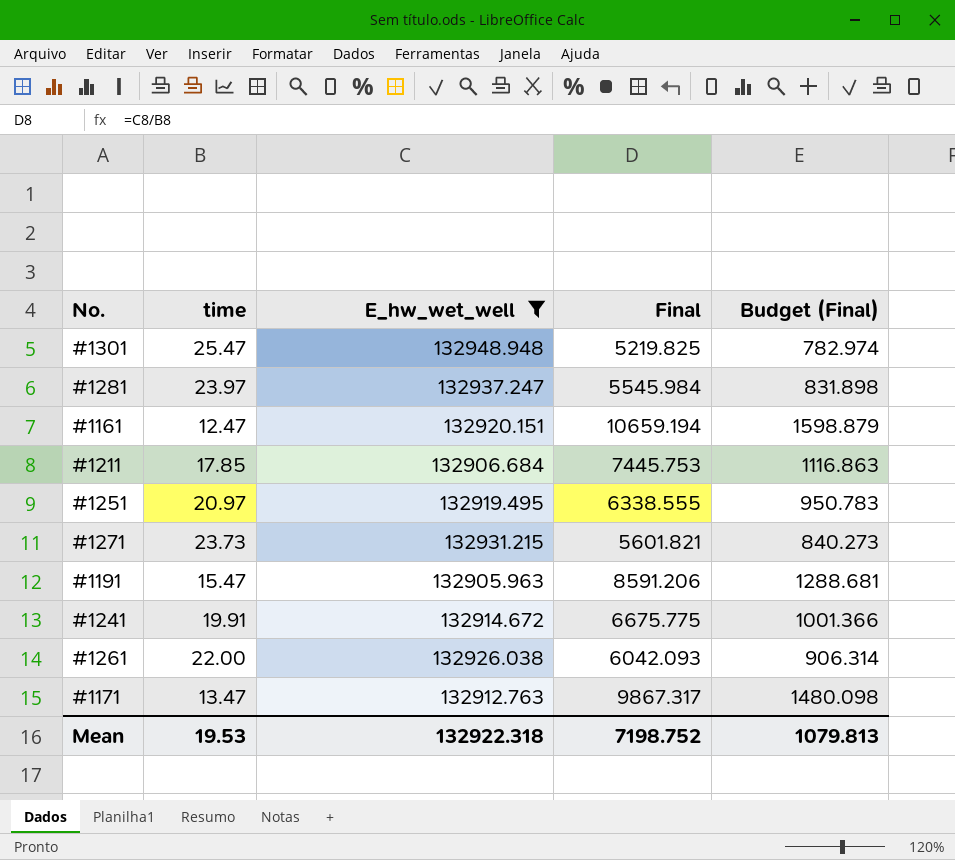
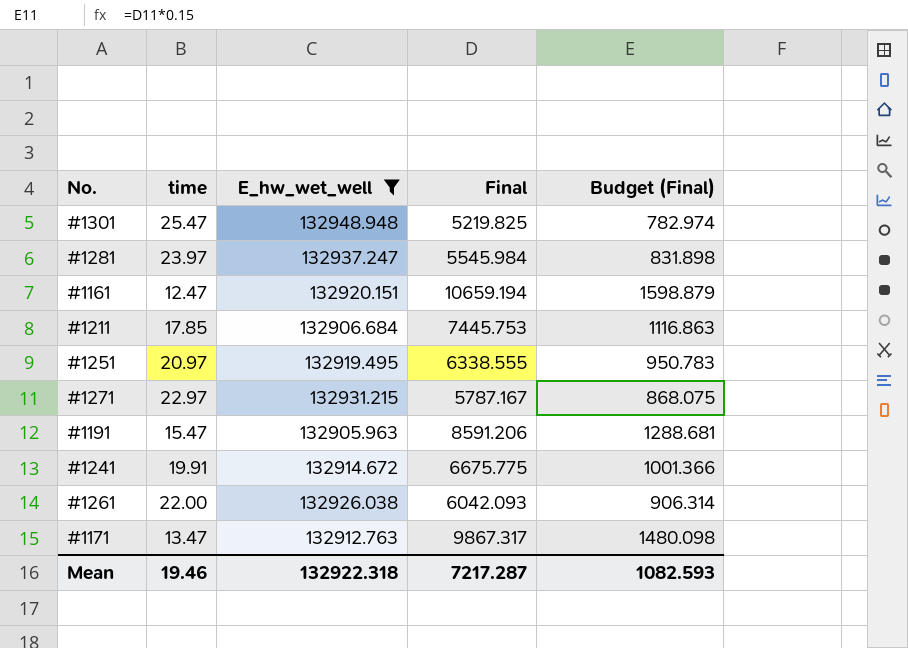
#1271 | time: 23.73 -> 22.97
#1271 | Final: 5601.821 -> 5787.167
#1271 | Budget (Final): 840.273 -> 868.075
Mean | time: 19.53 -> 19.46
Mean | Final: 7198.752 -> 7217.287
Mean | Budget (Final): 1079.813 -> 1082.593

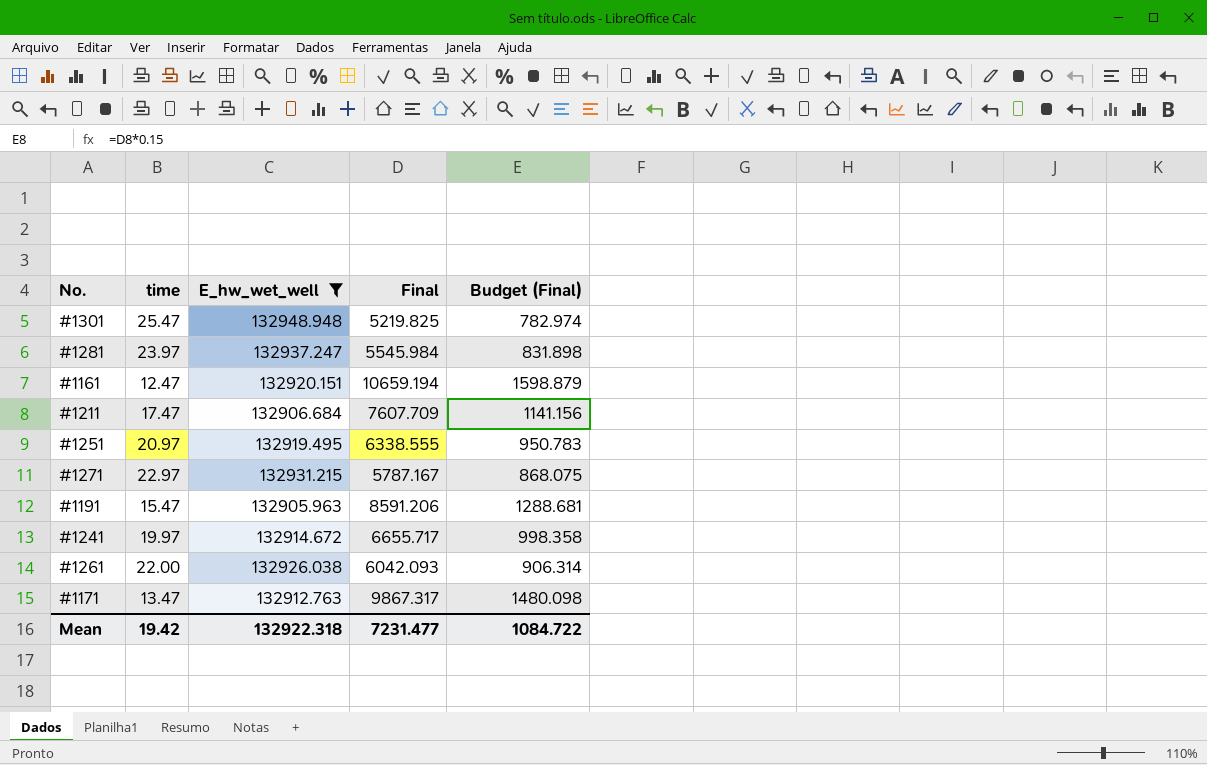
#1211 | time: 17.85 -> 17.47
#1211 | Final: 7445.753 -> 7607.709
#1211 | Budget (Final): 1116.863 -> 1141.156
#1241 | time: 19.91 -> 19.97
#1241 | Final: 6675.775 -> 6655.717
#1241 | Budget (Final): 1001.366 -> 998.358
Mean | time: 19.46 -> 19.42
Mean | Final: 7217.287 -> 7231.477
Mean | Budget (Final): 1082.593 -> 1084.722

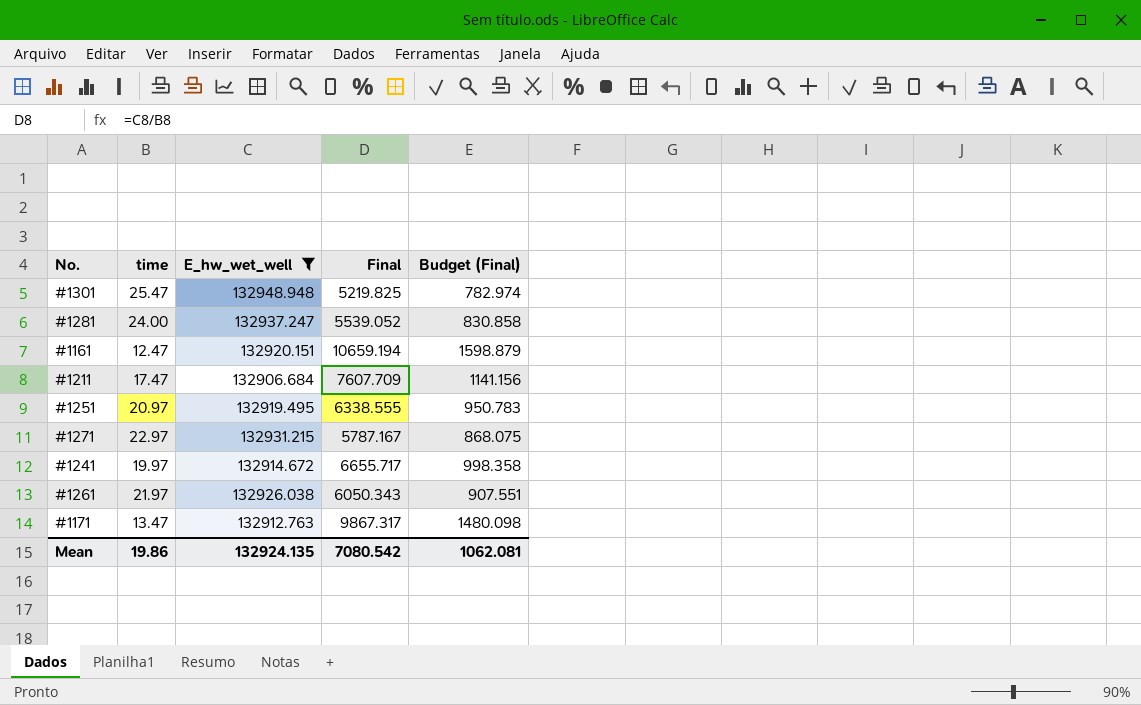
row #1191: 15.47 | 132905.963 | 8591.206 | 1288.681 -> none
#1281 | time: 23.97 -> 24.00
#1281 | Final: 5545.984 -> 5539.052
#1281 | Budget (Final): 831.898 -> 830.858
#1261 | time: 22.00 -> 21.97
#1261 | Final: 6042.093 -> 6050.343
#1261 | Budget (Final): 906.314 -> 907.551
Mean | time: 19.42 -> 19.86
Mean | E_hw_wet_well: 132922.318 -> 132924.135
Mean | Final: 7231.477 -> 7080.542
Mean | Budget (Final): 1084.722 -> 1062.081

